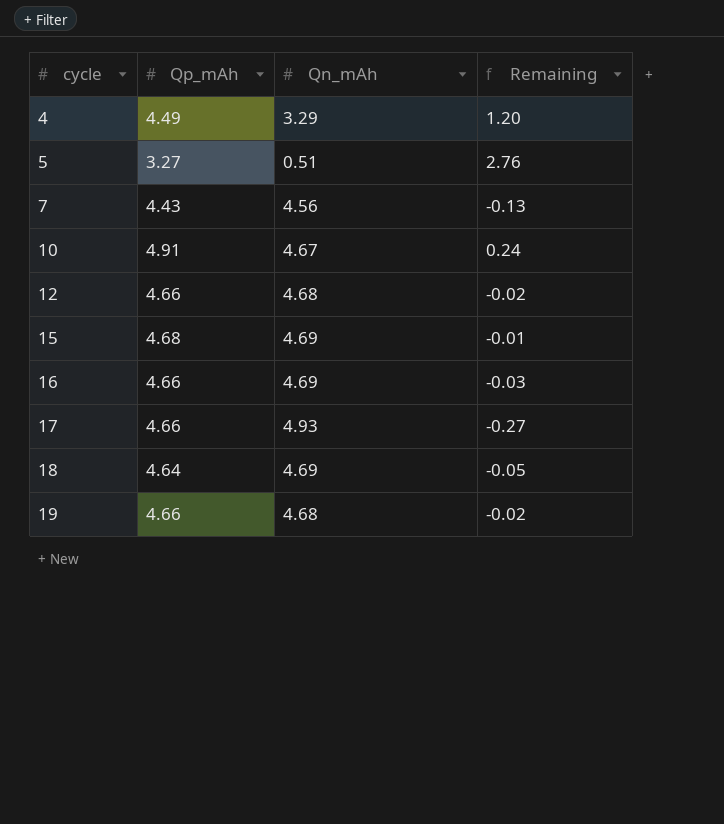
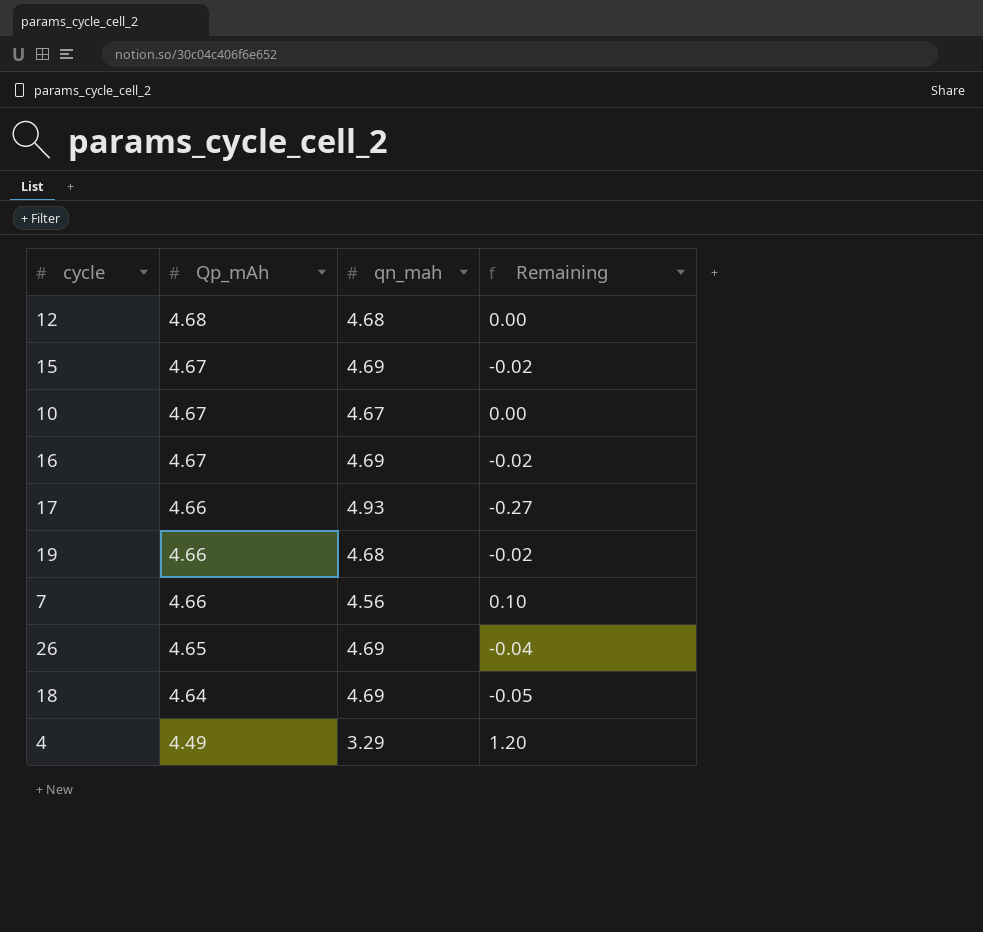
row order: cycle ascending -> Qp_mAh descending
column name: Qn_mAh -> qn_mah
row 5: 3.27 | 0.51 | 2.76 -> none
12 | Qp_mAh: 4.66 -> 4.68
12 | Remaining: -0.02 -> 0.00
15 | Qp_mAh: 4.68 -> 4.67
15 | Remaining: -0.01 -> -0.02
10 | Qp_mAh: 4.91 -> 4.67
10 | Remaining: 0.24 -> 0.00
16 | Qp_mAh: 4.66 -> 4.67
16 | Remaining: -0.03 -> -0.02
7 | Qp_mAh: 4.43 -> 4.66
7 | Remaining: -0.13 -> 0.10
row 26: none -> 4.65 | 4.69 | -0.04

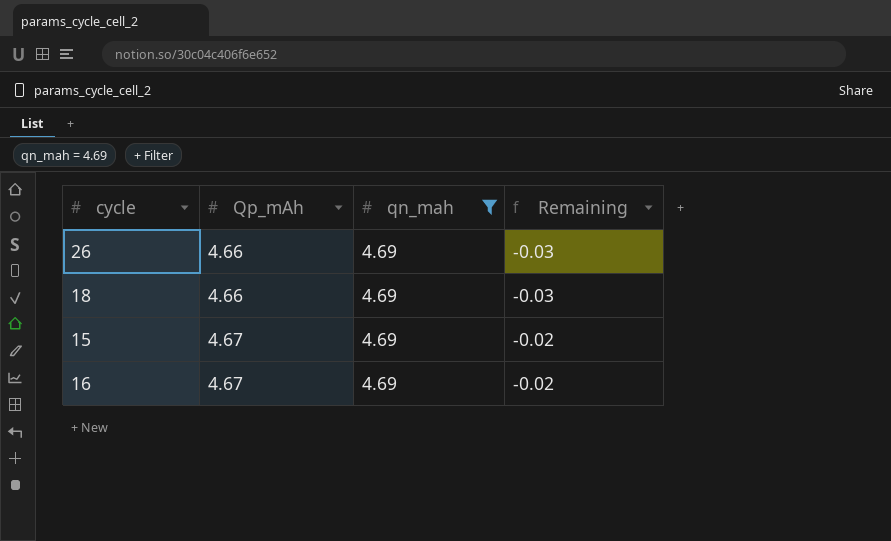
filter: none -> qn_mah = 4.69
row order: Qp_mAh descending -> Qp_mAh ascending
26 | Qp_mAh: 4.65 -> 4.66
26 | Remaining: -0.04 -> -0.03
18 | Qp_mAh: 4.64 -> 4.66
18 | Remaining: -0.05 -> -0.03

